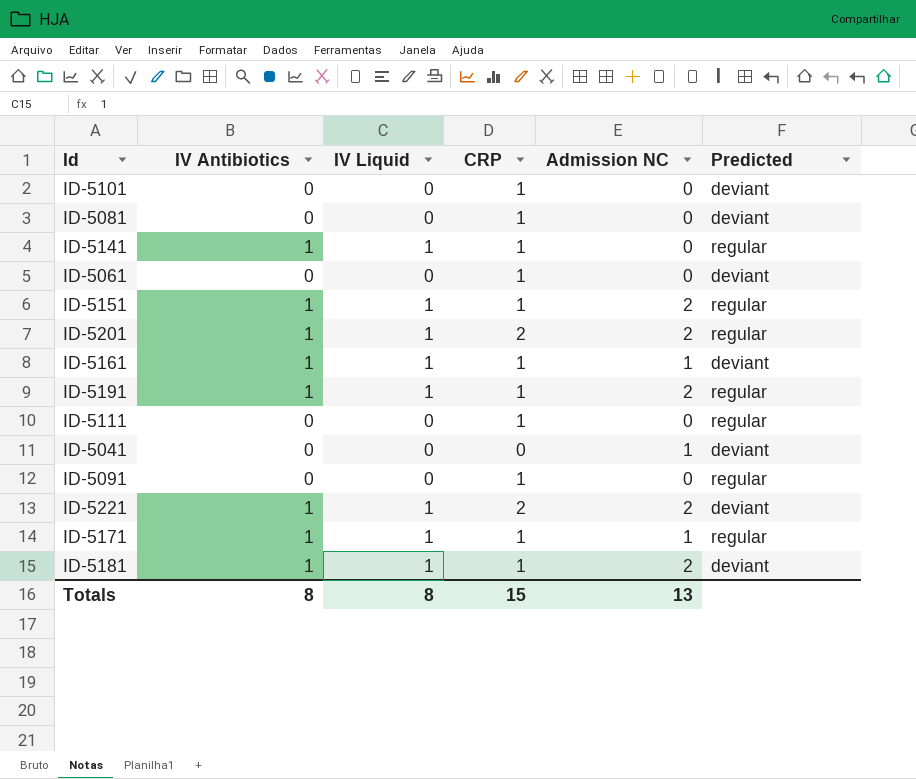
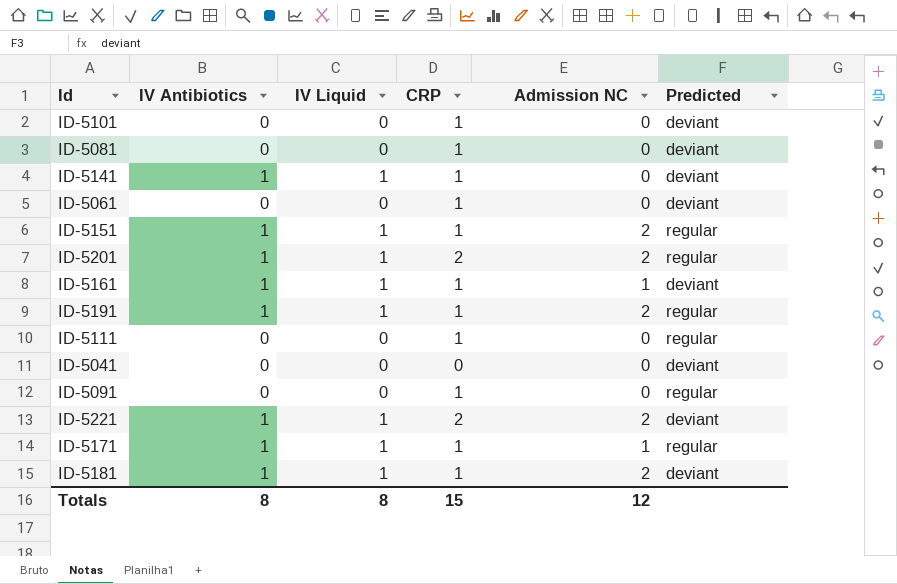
ID-5141 | Predicted: regular -> deviant
ID-5041 | Admission NC: 1 -> 0
Totals | Admission NC: 13 -> 12

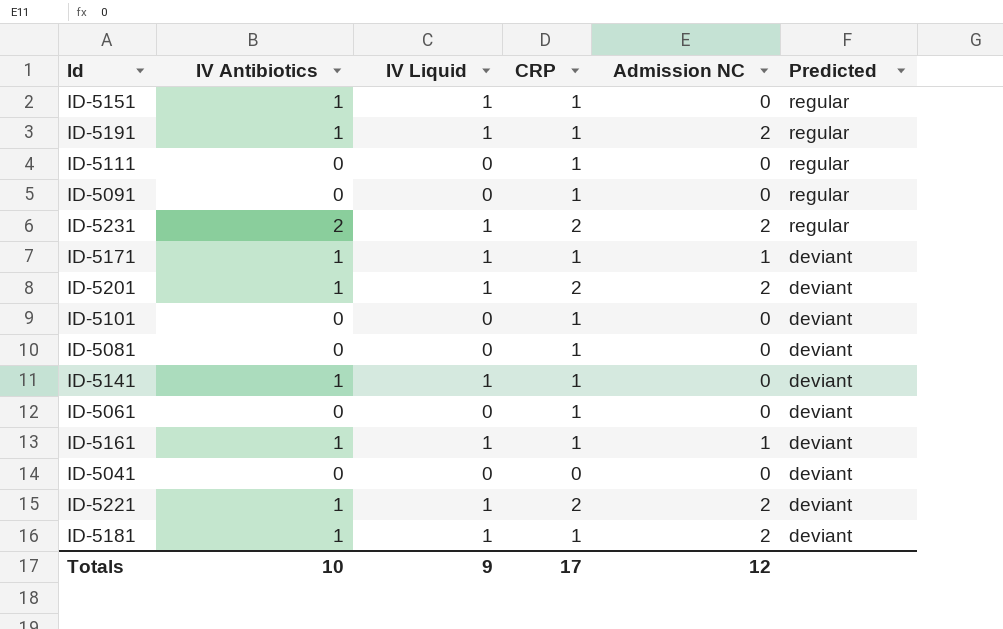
row order: none -> Predicted descending
ID-5151 | Admission NC: 2 -> 0
row ID-5231: none -> 2 | 1 | 2 | 2 | regular
ID-5171 | Predicted: regular -> deviant
ID-5201 | Predicted: regular -> deviant
Totals | IV Antibiotics: 8 -> 10
Totals | IV Liquid: 8 -> 9
Totals | CRP: 15 -> 17

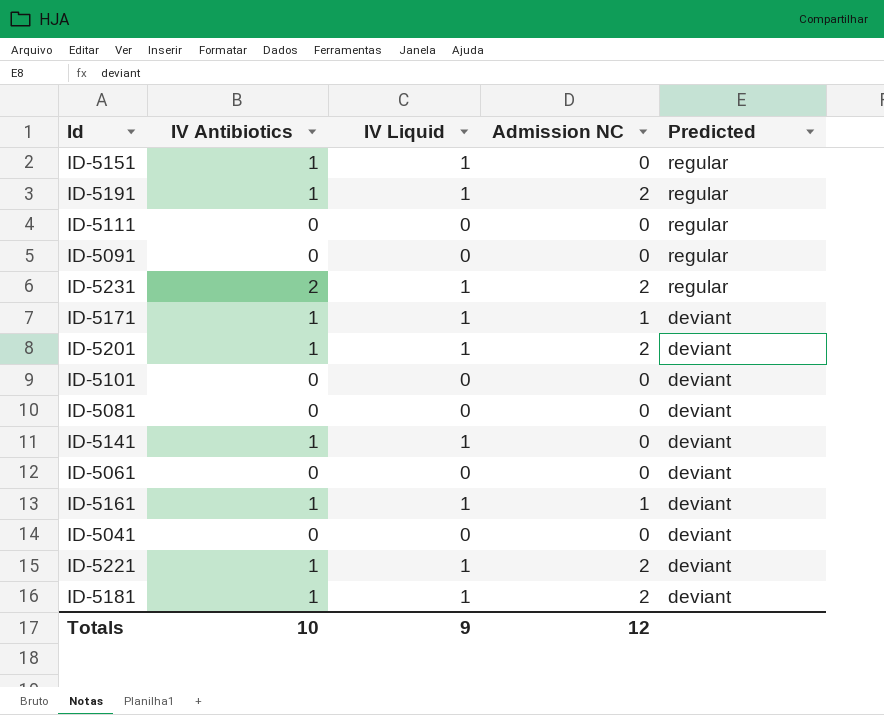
column CRP | position: 4 -> none

